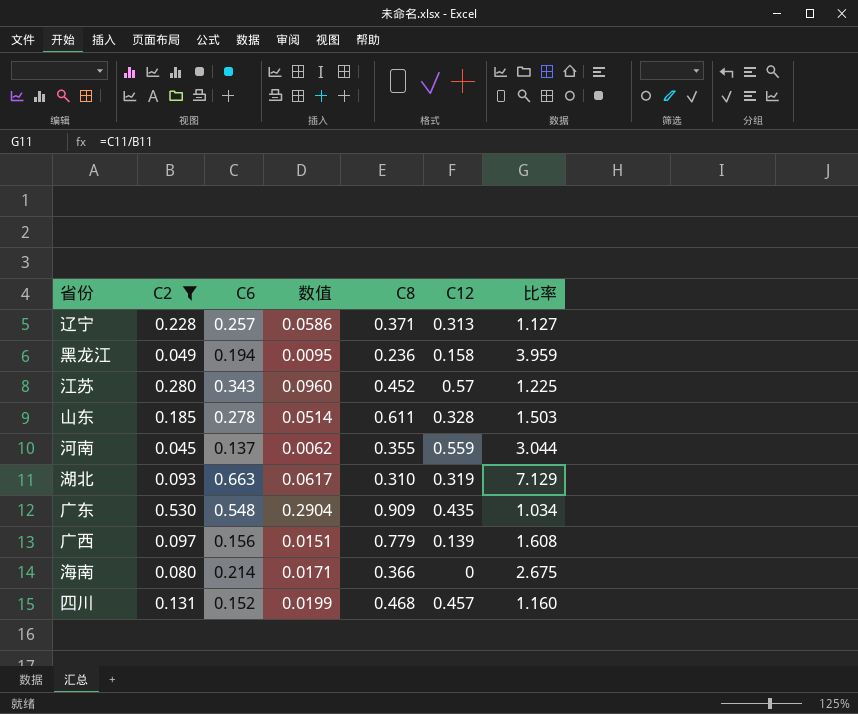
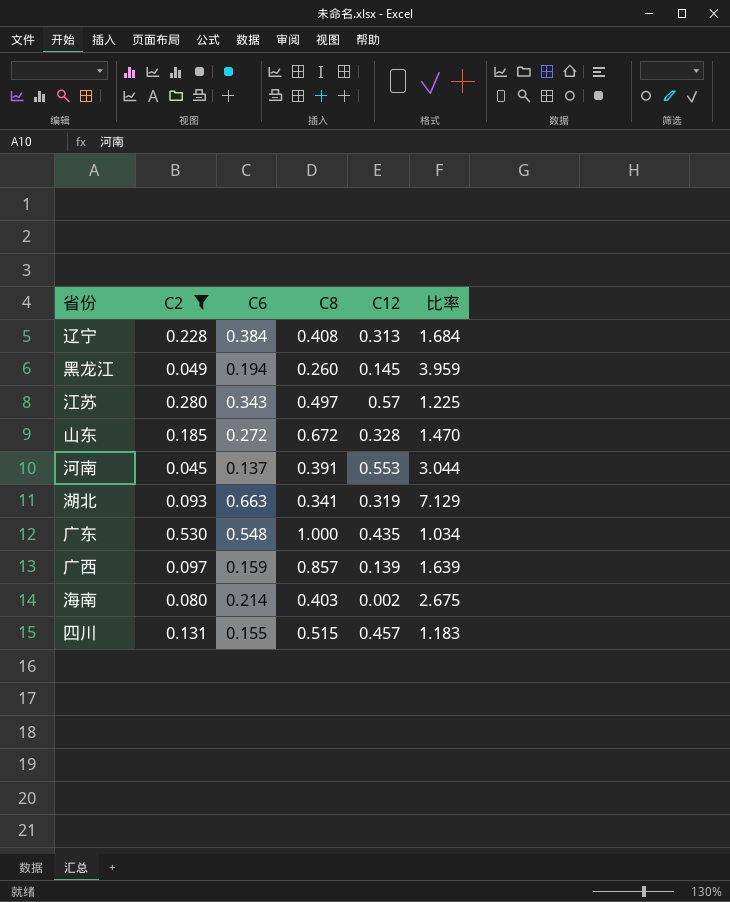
column 数值 | formula: [C2] * [C6] -> none
辽宁 | C6: 0.257 -> 0.384
辽宁 | C8: 0.371 -> 0.408
辽宁 | 比率: 1.127 -> 1.684
黑龙江 | C8: 0.236 -> 0.260
黑龙江 | C12: 0.158 -> 0.145
江苏 | C8: 0.452 -> 0.497
山东 | C6: 0.278 -> 0.272
山东 | C8: 0.611 -> 0.672
山东 | 比率: 1.503 -> 1.470
河南 | C8: 0.355 -> 0.391
河南 | C12: 0.559 -> 0.553
湖北 | C8: 0.310 -> 0.341
广东 | C8: 0.909 -> 1.000
广西 | C6: 0.156 -> 0.159
广西 | C8: 0.779 -> 0.857
广西 | 比率: 1.608 -> 1.639
海南 | C8: 0.366 -> 0.403
海南 | C12: 0 -> 0.002
四川 | C6: 0.152 -> 0.155
四川 | C8: 0.468 -> 0.515
四川 | 比率: 1.160 -> 1.183

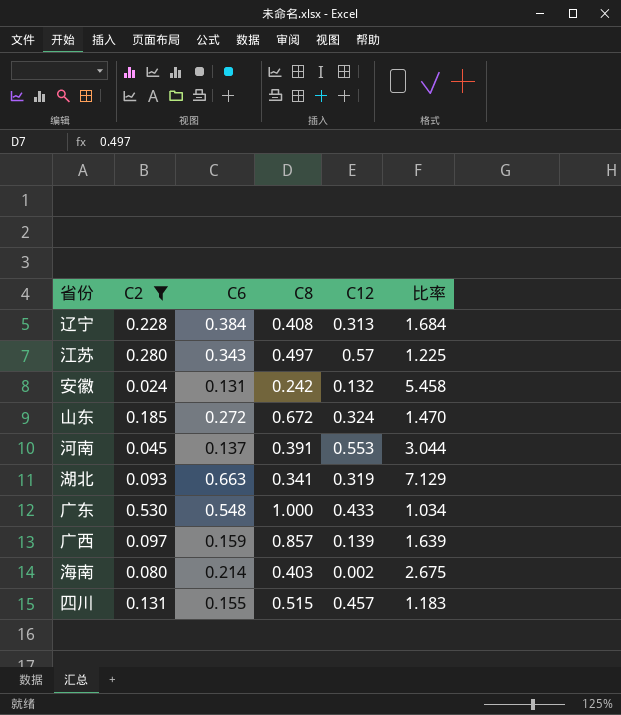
row 黑龙江: 0.049 | 0.194 | 0.260 | 0.145 | 3.959 -> none
row 安徽: none -> 0.024 | 0.131 | 0.242 | 0.132 | 5.458
山东 | C12: 0.328 -> 0.324
广东 | C12: 0.435 -> 0.433

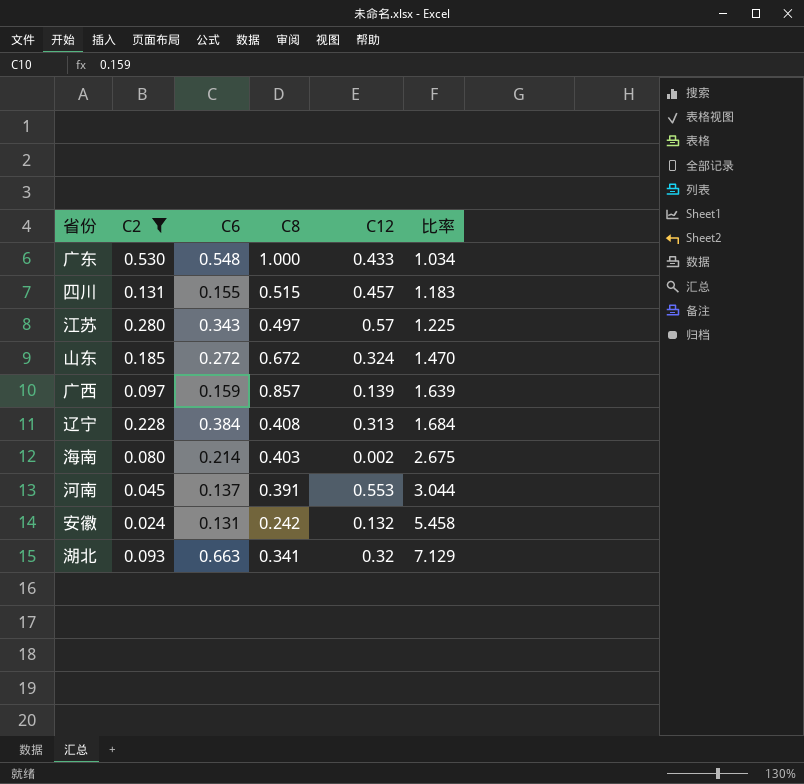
row order: none -> 比率 ascending
湖北 | C12: 0.319 -> 0.32

